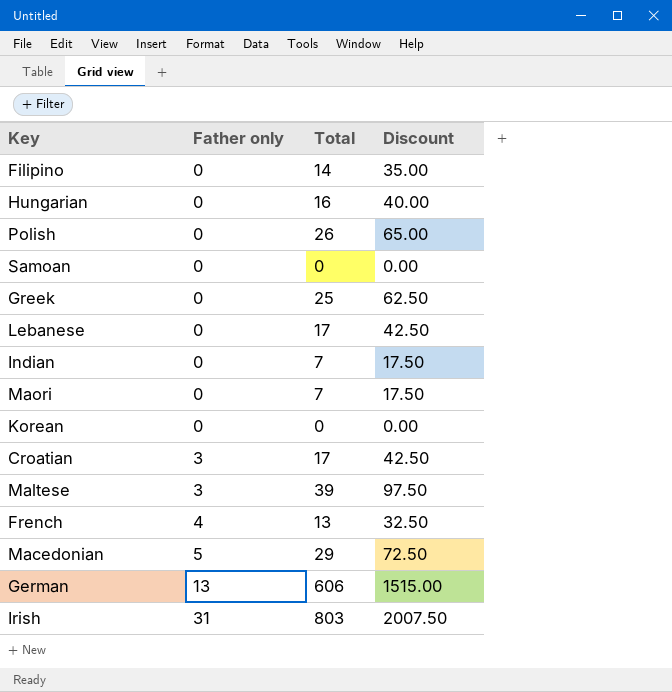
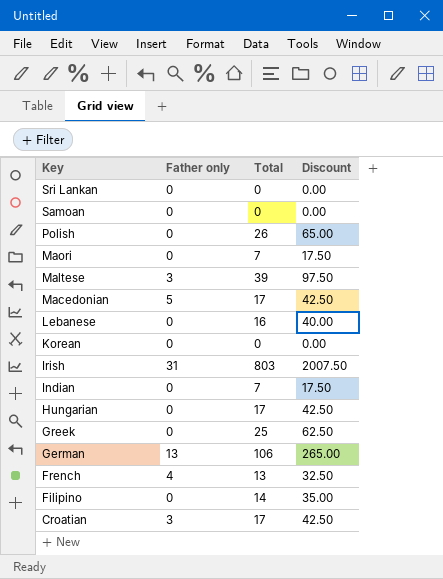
row order: Father only ascending -> Key descending
row Sri Lankan: none -> 0 | 0 | 0.00
Macedonian | Total: 29 -> 17
Macedonian | Discount: 72.50 -> 42.50
Lebanese | Total: 17 -> 16
Lebanese | Discount: 42.50 -> 40.00
Hungarian | Total: 16 -> 17
Hungarian | Discount: 40.00 -> 42.50
German | Total: 606 -> 106
German | Discount: 1515.00 -> 265.00

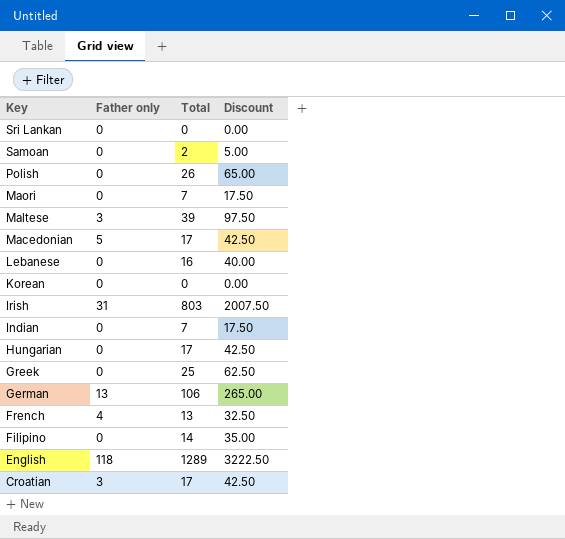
Samoan | Total: 0 -> 2
Samoan | Discount: 0.00 -> 5.00
row English: none -> 118 | 1289 | 3222.50

